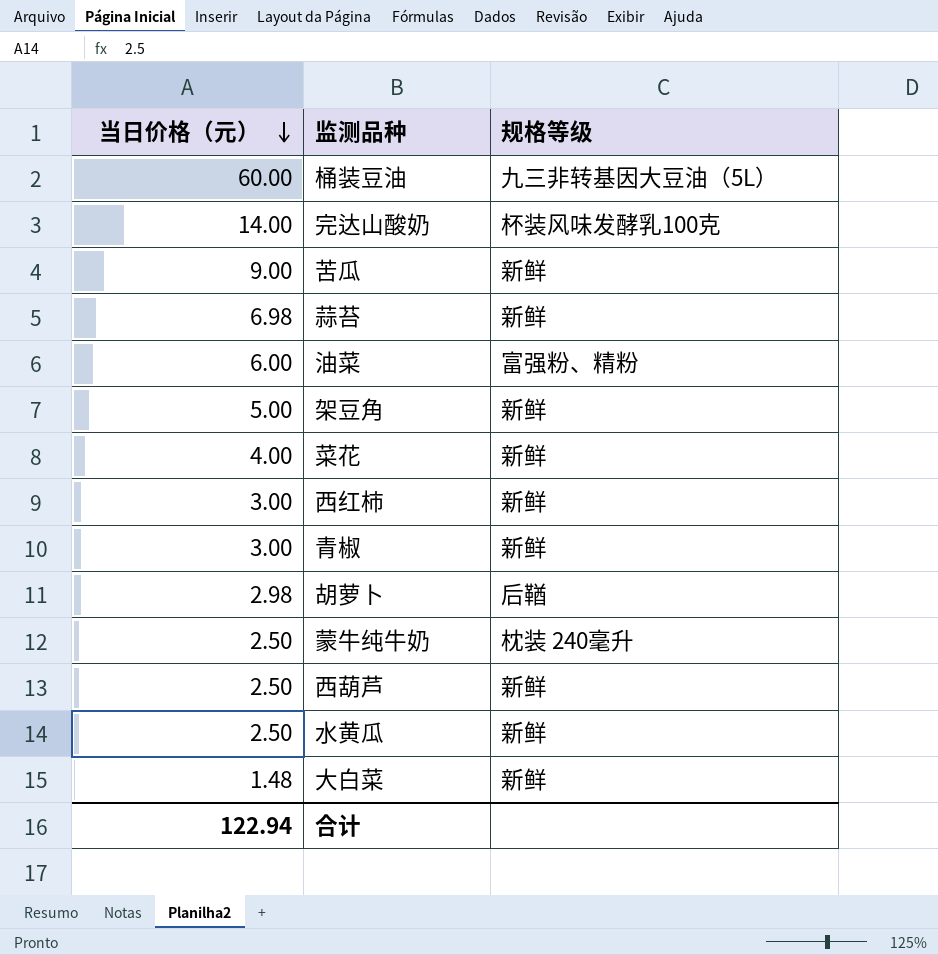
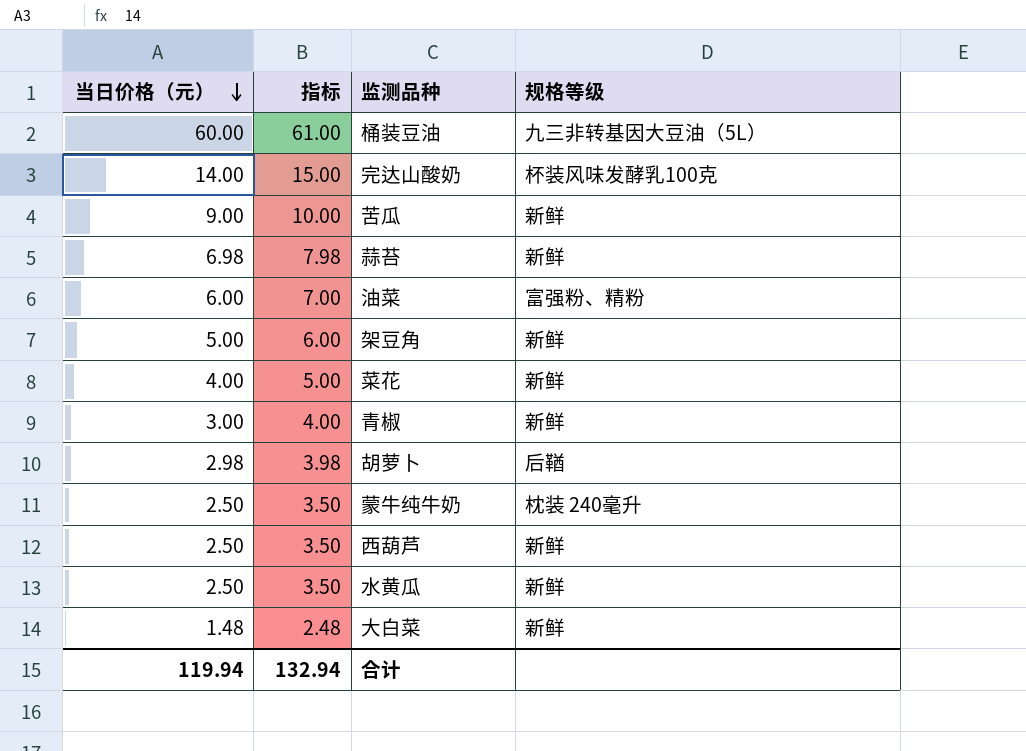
column 指标 | formula: none -> [当日价格（元）] + 1
row 西红柿: 3.00 | 新鲜 -> none
合计 | 当日价格（元）: 122.94 -> 119.94

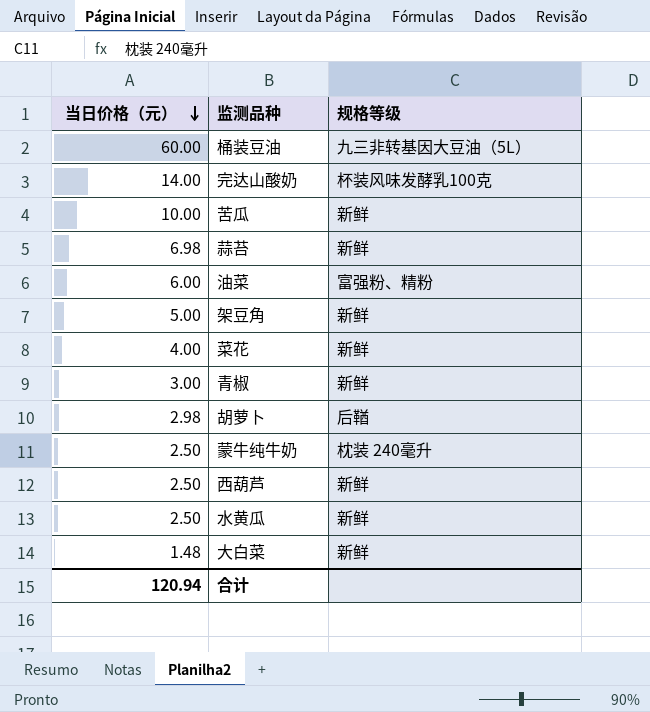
column 指标 | formula: [当日价格（元）] + 1 -> none
苦瓜 | 当日价格（元）: 9.00 -> 10.00
合计 | 当日价格（元）: 119.94 -> 120.94

